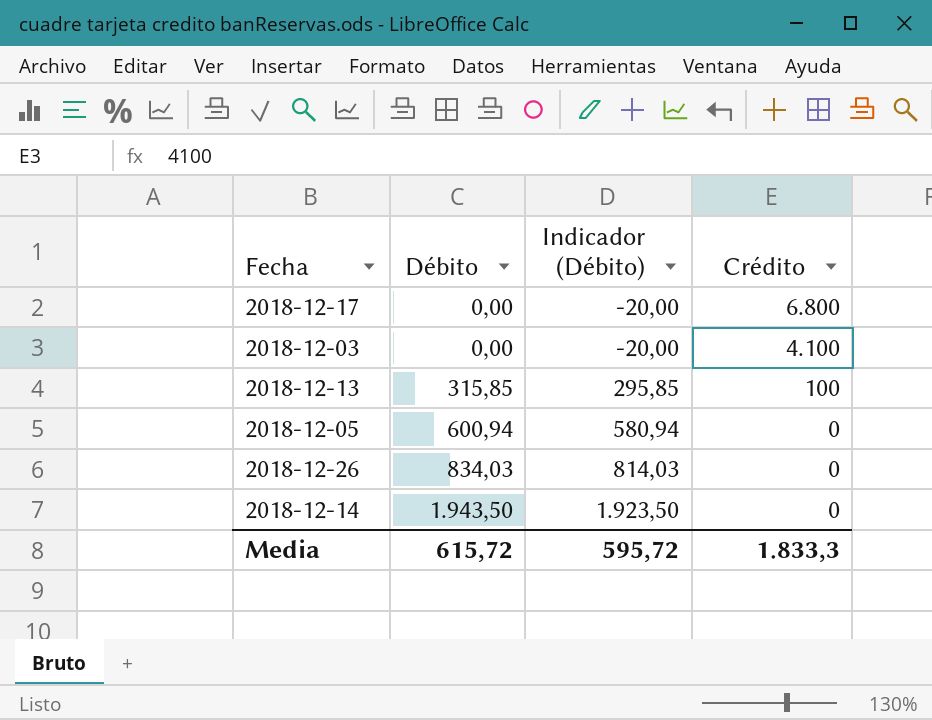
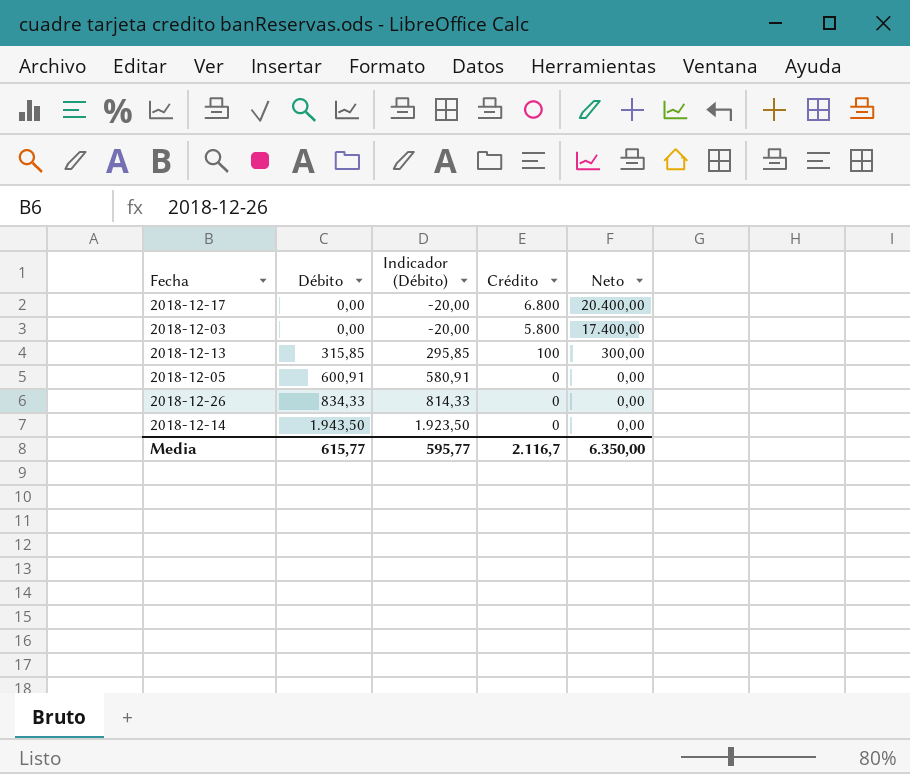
column Neto | formula: none -> [Crédito] * 3
2018-12-03 | Crédito: 4.100 -> 5.800
2018-12-05 | Débito: 600,94 -> 600,91
2018-12-05 | Indicador (Débito): 580,94 -> 580,91
2018-12-26 | Débito: 834,03 -> 834,33
2018-12-26 | Indicador (Débito): 814,03 -> 814,33
Media | Débito: 615,72 -> 615,77
Media | Indicador (Débito): 595,72 -> 595,77
Media | Crédito: 1.833,3 -> 2.116,7

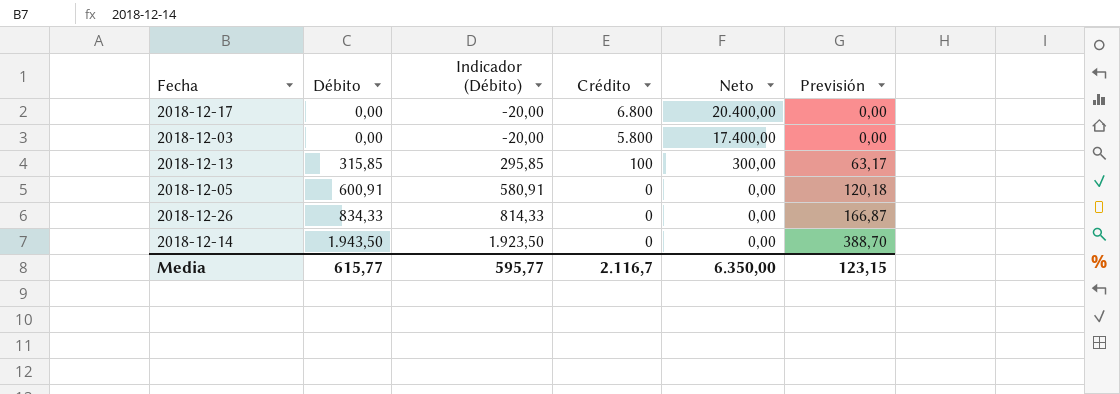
column Previsión | formula: none -> [Débito] * 0,2

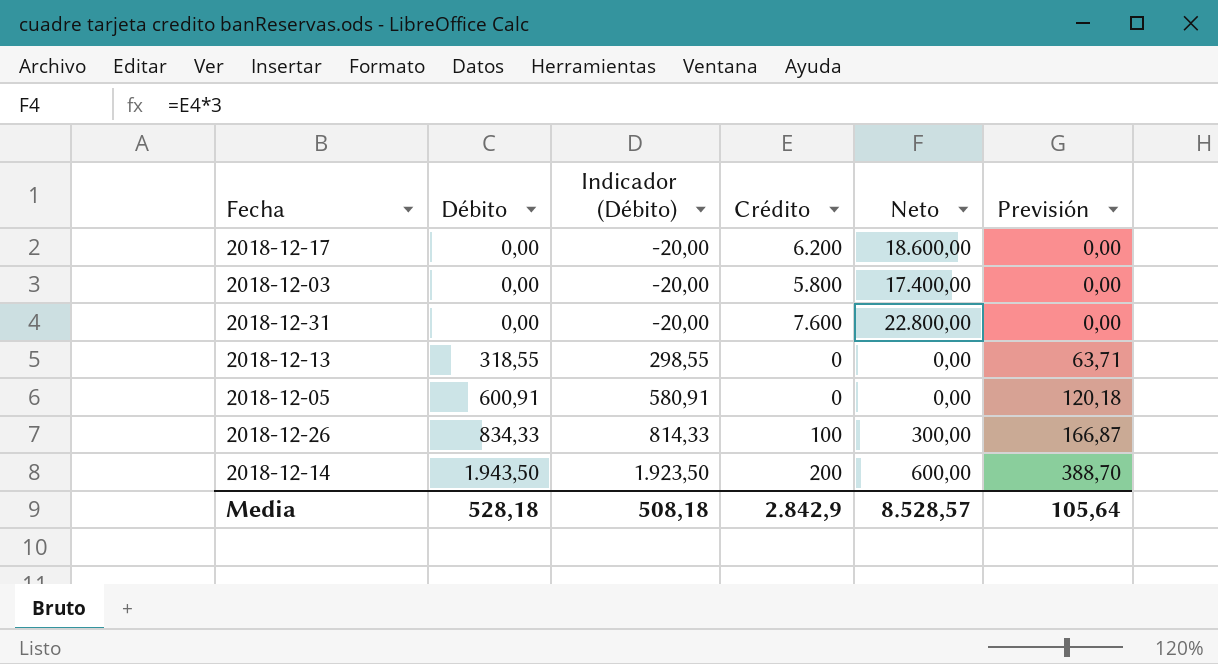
2018-12-17 | Crédito: 6.800 -> 6.200
2018-12-17 | Neto: 20.400,00 -> 18.600,00
row 2018-12-31: none -> 0,00 | -20,00 | 7.600 | 22.800,00 | 0,00
2018-12-13 | Débito: 315,85 -> 318,55
2018-12-13 | Indicador (Débito): 295,85 -> 298,55
2018-12-13 | Crédito: 100 -> 0
2018-12-13 | Neto: 300,00 -> 0,00
2018-12-13 | Previsión: 63,17 -> 63,71
2018-12-26 | Crédito: 0 -> 100
2018-12-26 | Neto: 0,00 -> 300,00
2018-12-14 | Crédito: 0 -> 200
2018-12-14 | Neto: 0,00 -> 600,00
Media | Débito: 615,77 -> 528,18
Media | Indicador (Débito): 595,77 -> 508,18
Media | Crédito: 2.116,7 -> 2.842,9
Media | Neto: 6.350,00 -> 8.528,57
Media | Previsión: 123,15 -> 105,64

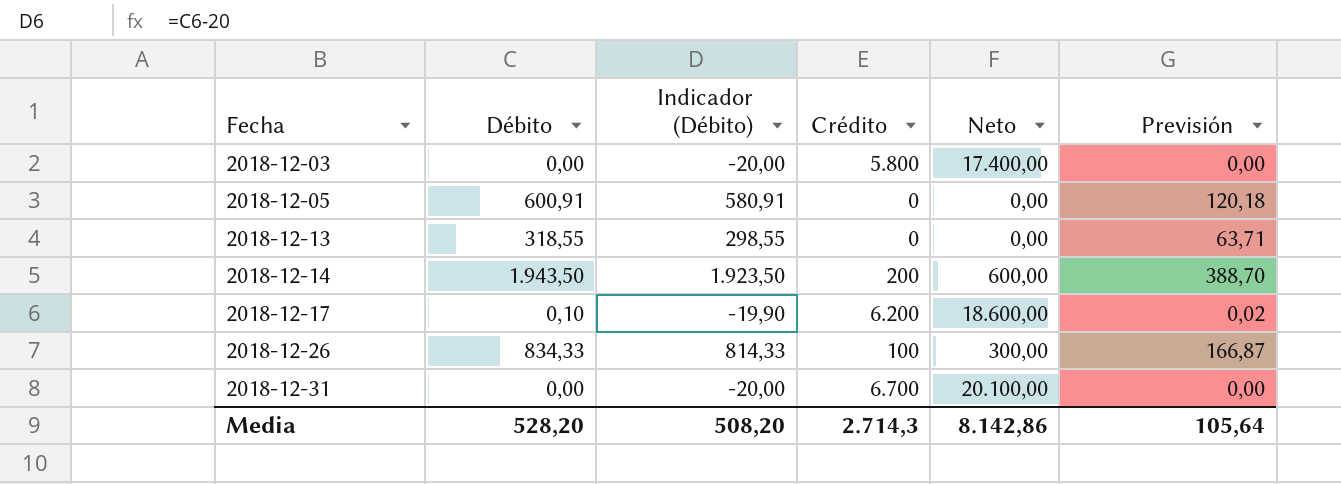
row order: Débito ascending -> Fecha ascending
2018-12-17 | Débito: 0,00 -> 0,10
2018-12-17 | Indicador (Débito): -20,00 -> -19,90
2018-12-17 | Previsión: 0,00 -> 0,02
2018-12-31 | Crédito: 7.600 -> 6.700
2018-12-31 | Neto: 22.800,00 -> 20.100,00
Media | Débito: 528,18 -> 528,20
Media | Indicador (Débito): 508,18 -> 508,20
Media | Crédito: 2.842,9 -> 2.714,3
Media | Neto: 8.528,57 -> 8.142,86

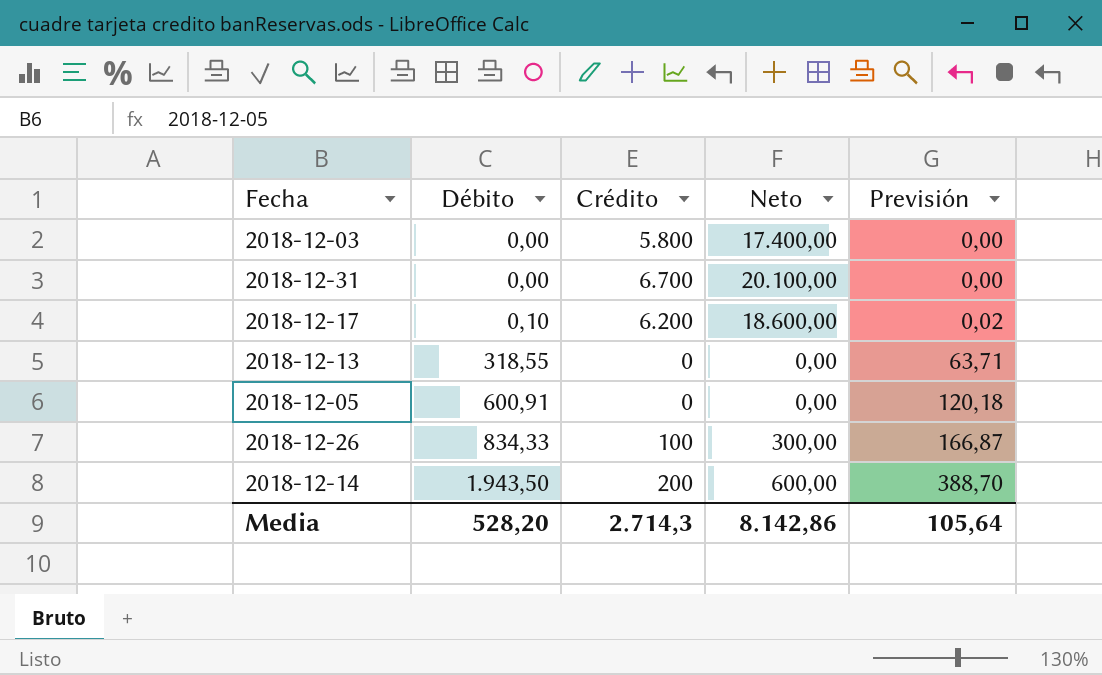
row order: Fecha ascending -> Débito ascending
column Indicador (Débito) | formula: [Débito] - 20 -> none

